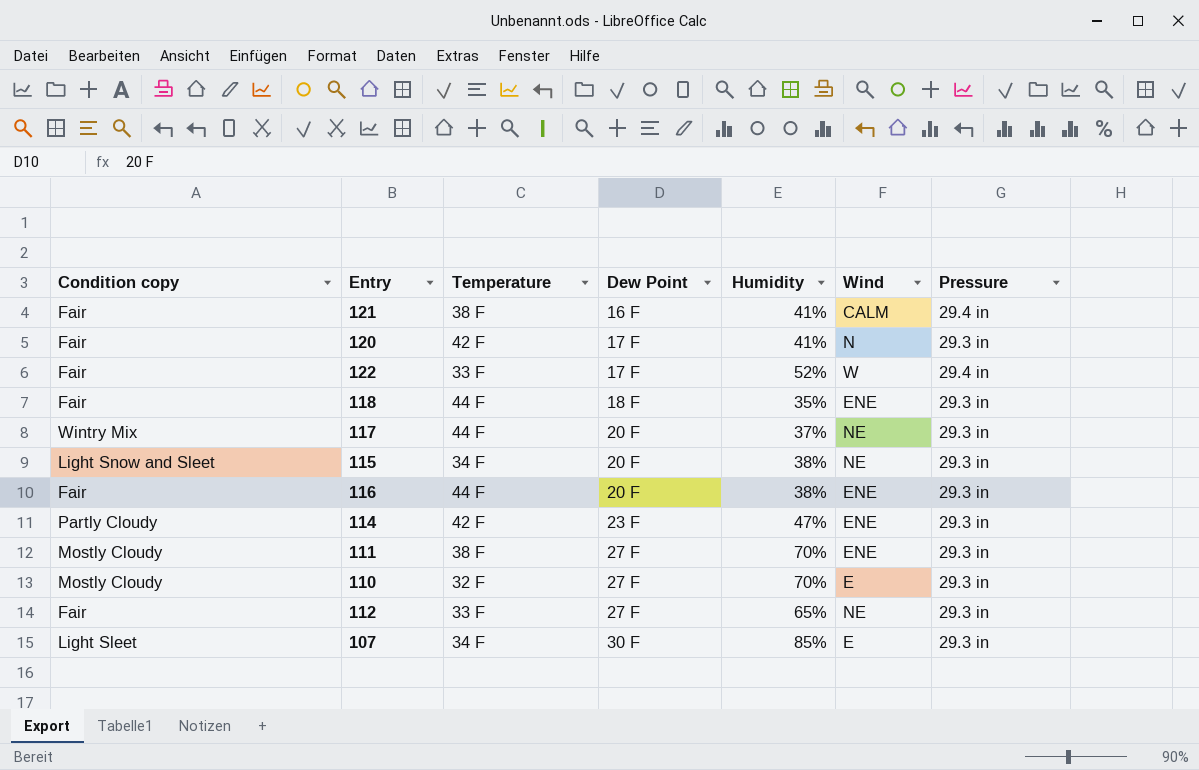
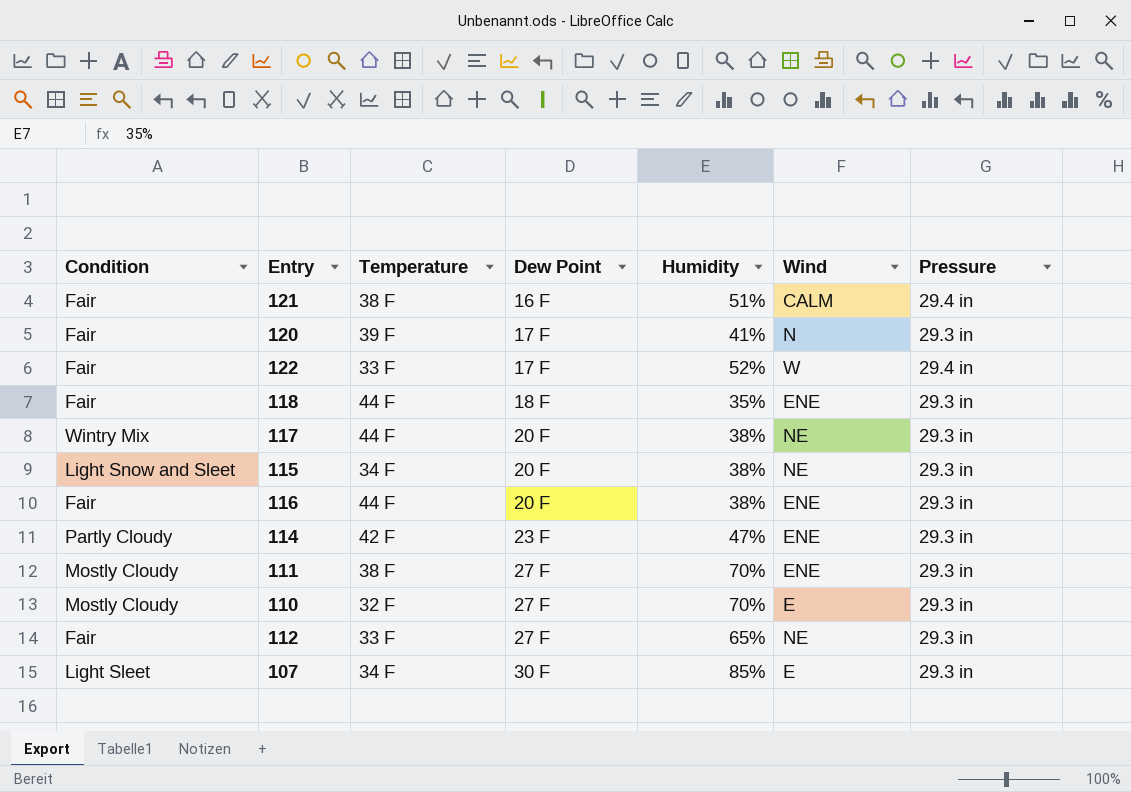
column name: Condition copy -> Condition
121 | Humidity: 41% -> 51%
120 | Temperature: 42 F -> 39 F
117 | Humidity: 37% -> 38%

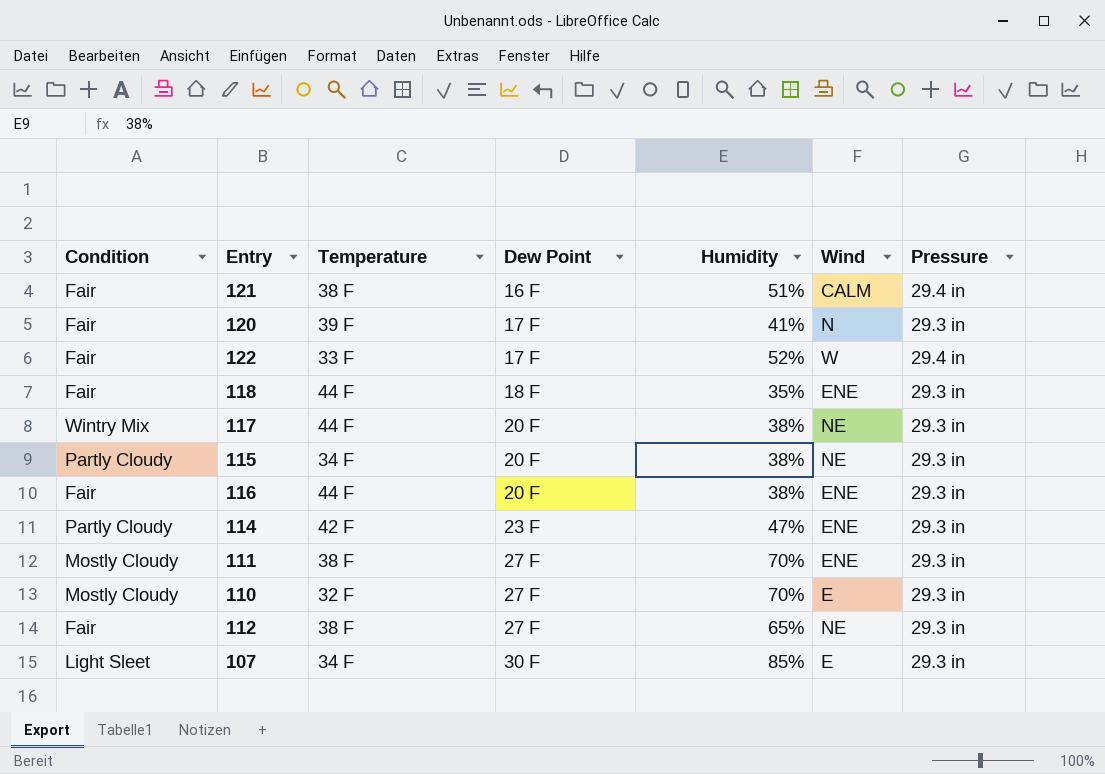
115 | Condition: Light Snow and Sleet -> Partly Cloudy
112 | Temperature: 33 F -> 38 F

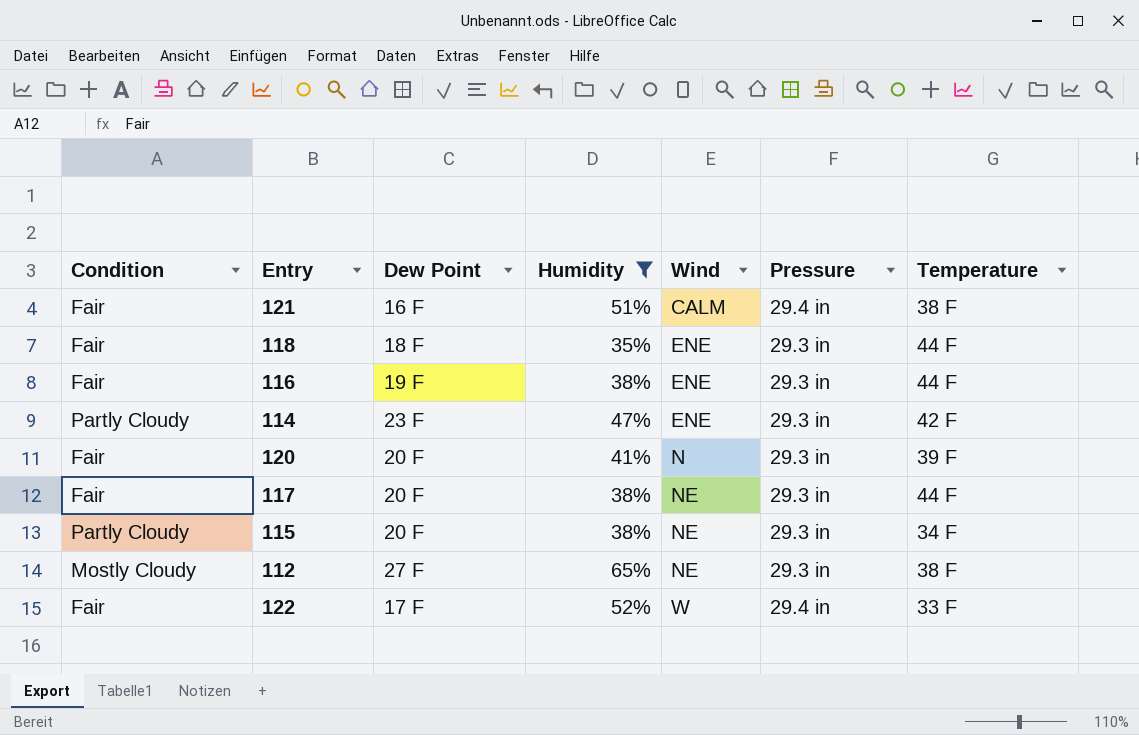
filter: none -> Humidity <= 65%
row order: Dew Point ascending -> Wind ascending
column Temperature | position: 3 -> 7
116 | Dew Point: 20 F -> 19 F
120 | Dew Point: 17 F -> 20 F
117 | Condition: Wintry Mix -> Fair
112 | Condition: Fair -> Mostly Cloudy

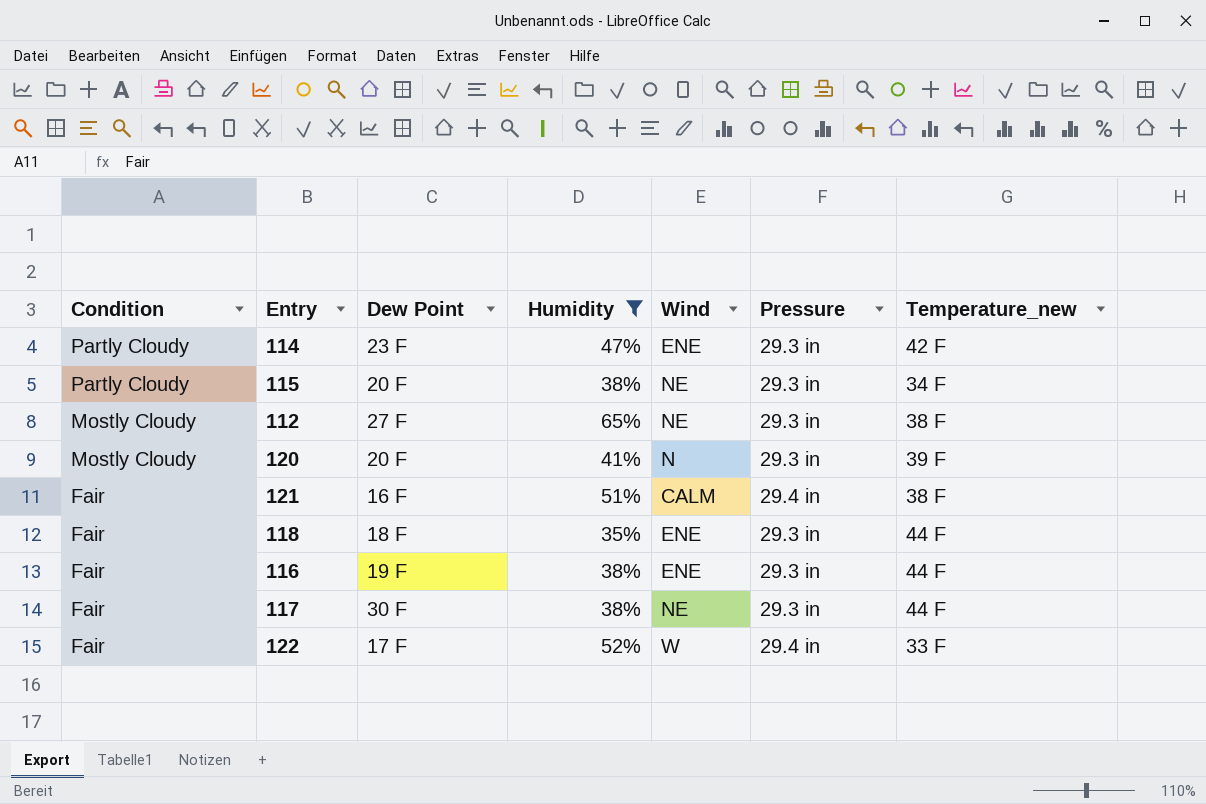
row order: Wind ascending -> Condition descending
column name: Temperature -> Temperature_new
120 | Condition: Fair -> Mostly Cloudy
117 | Dew Point: 20 F -> 30 F

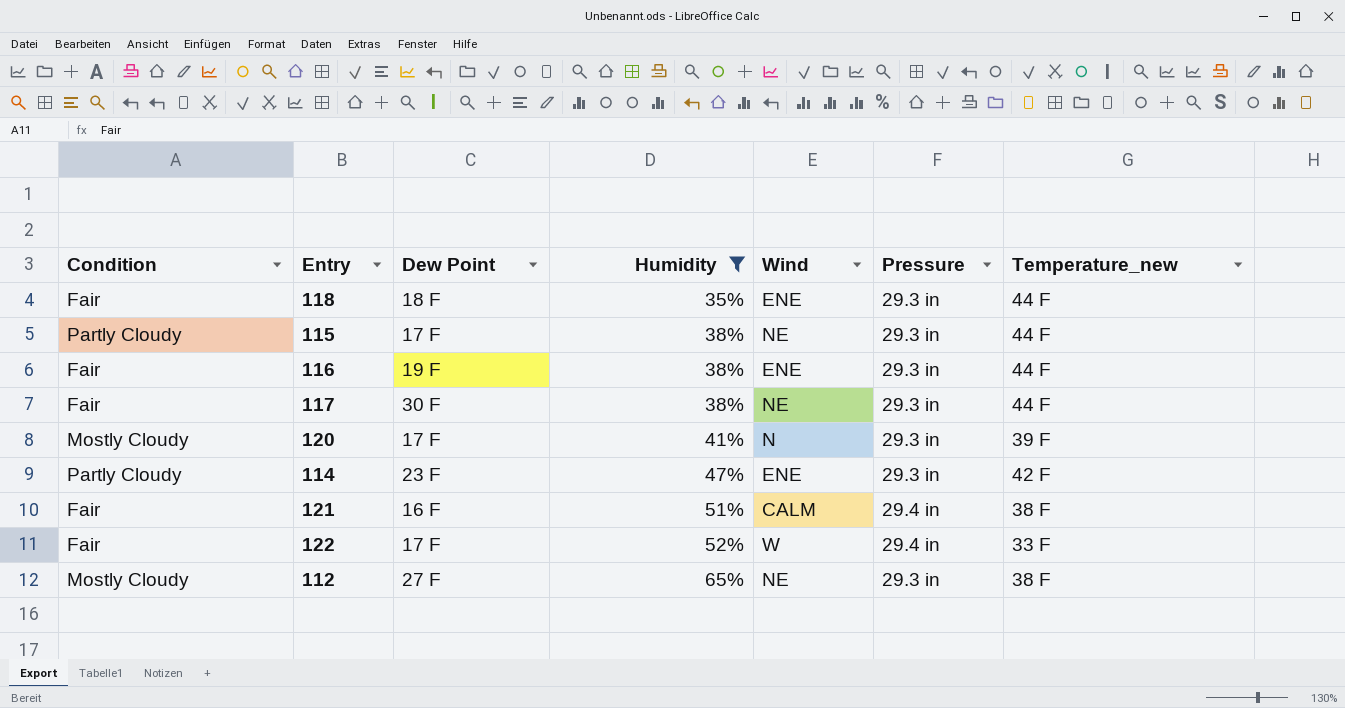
row order: Condition descending -> Humidity ascending
115 | Dew Point: 20 F -> 17 F
115 | Temperature_new: 34 F -> 44 F
120 | Dew Point: 20 F -> 17 F

